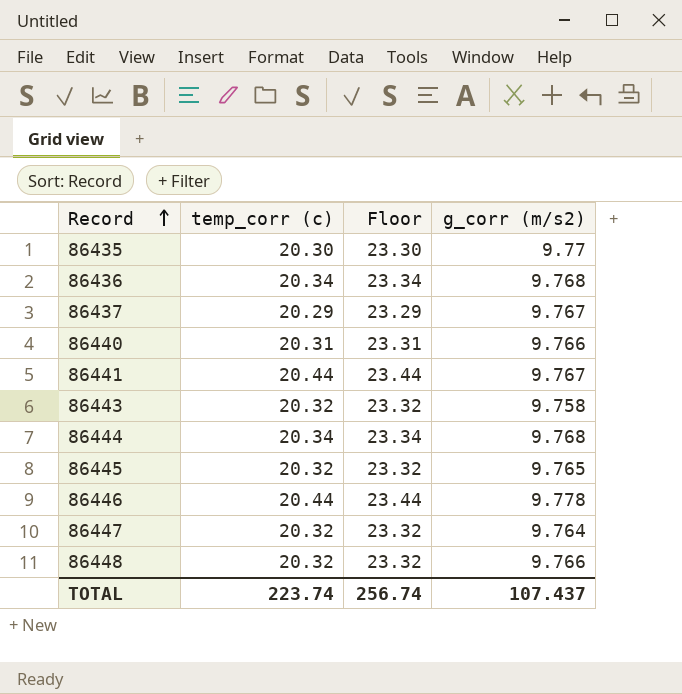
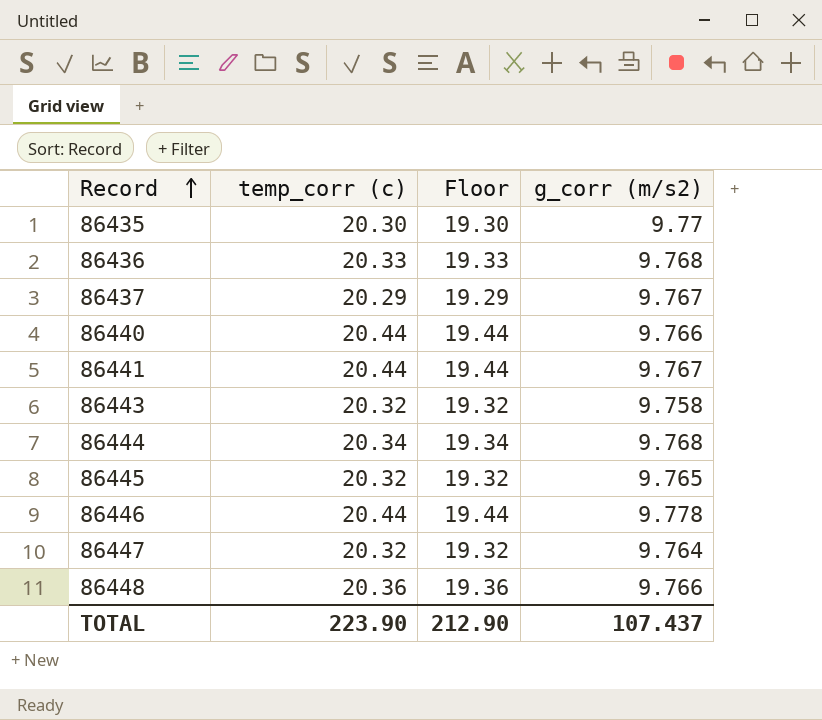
column Floor | formula: [temp_corr (c)] + 3 -> [temp_corr (c)] - 1
86436 | temp_corr (c): 20.34 -> 20.33
86440 | temp_corr (c): 20.31 -> 20.44
86448 | temp_corr (c): 20.32 -> 20.36
TOTAL | temp_corr (c): 223.74 -> 223.90
TOTAL | Floor: 256.74 -> 212.90

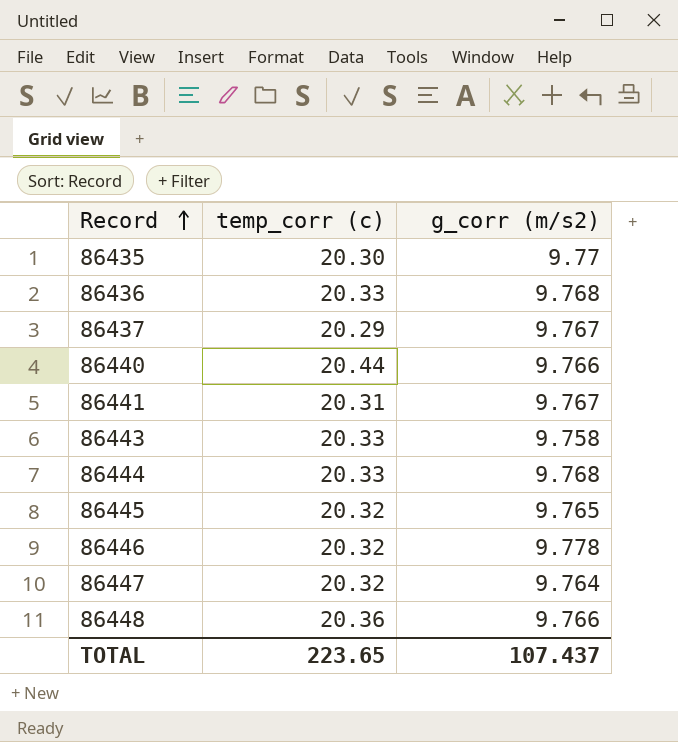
column Floor | formula: [temp_corr (c)] - 1 -> none
86441 | temp_corr (c): 20.44 -> 20.31
86443 | temp_corr (c): 20.32 -> 20.33
86444 | temp_corr (c): 20.34 -> 20.33
86446 | temp_corr (c): 20.44 -> 20.32
TOTAL | temp_corr (c): 223.90 -> 223.65

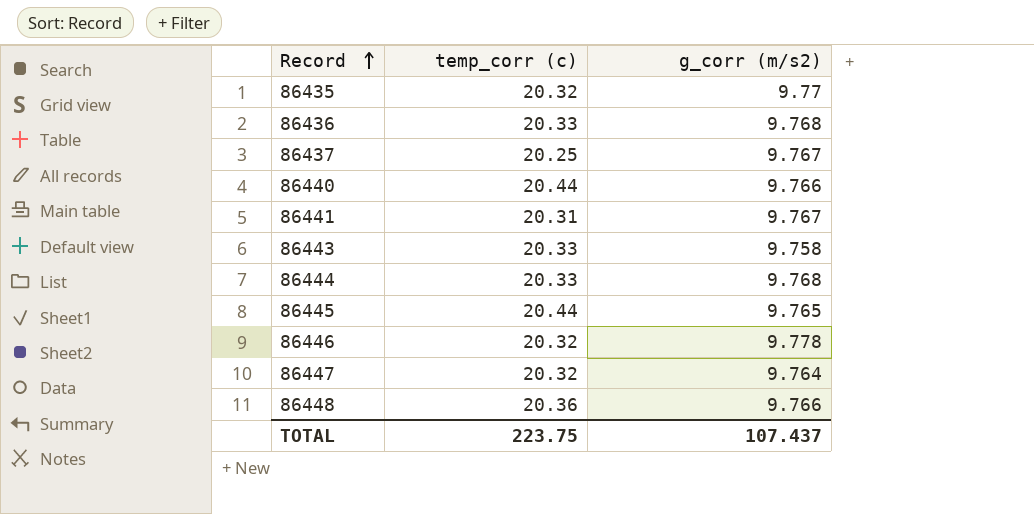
86435 | temp_corr (c): 20.30 -> 20.32
86437 | temp_corr (c): 20.29 -> 20.25
86445 | temp_corr (c): 20.32 -> 20.44
TOTAL | temp_corr (c): 223.65 -> 223.75

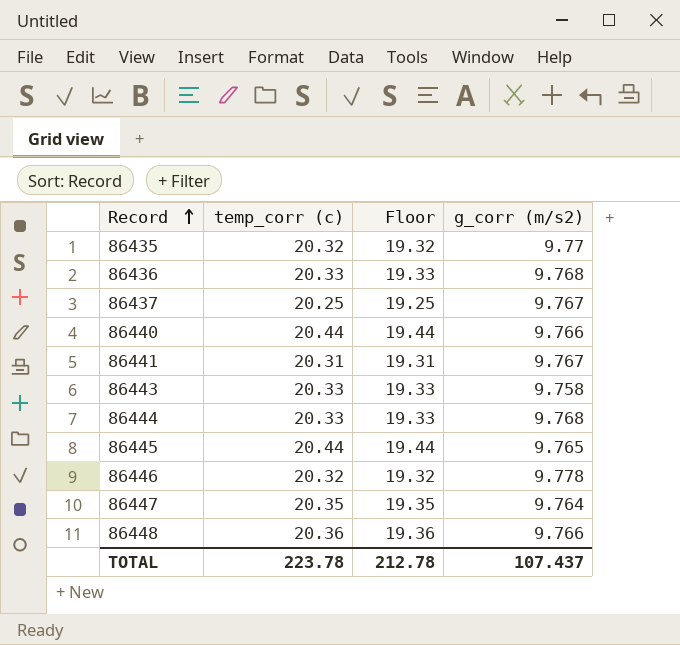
column Floor | formula: none -> [temp_corr (c)] - 1
86447 | temp_corr (c): 20.32 -> 20.35
TOTAL | temp_corr (c): 223.75 -> 223.78

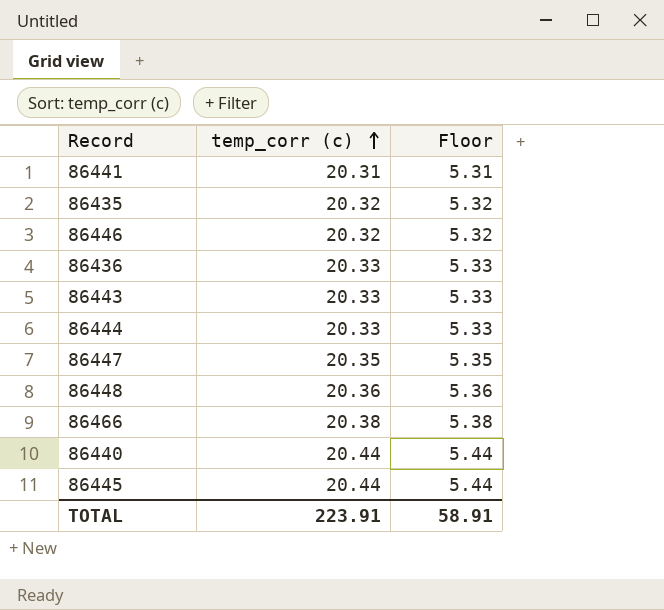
row order: Record ascending -> temp_corr (c) ascending
column g_corr (m/s2) | position: 4 -> none
column Floor | formula: [temp_corr (c)] - 1 -> [temp_corr (c)] - 15
row 86437: 20.25 | 19.25 | 9.767 -> none
row 86466: none -> 20.38 | 5.38
TOTAL | temp_corr (c): 223.78 -> 223.91
TOTAL | Floor: 212.78 -> 58.91

